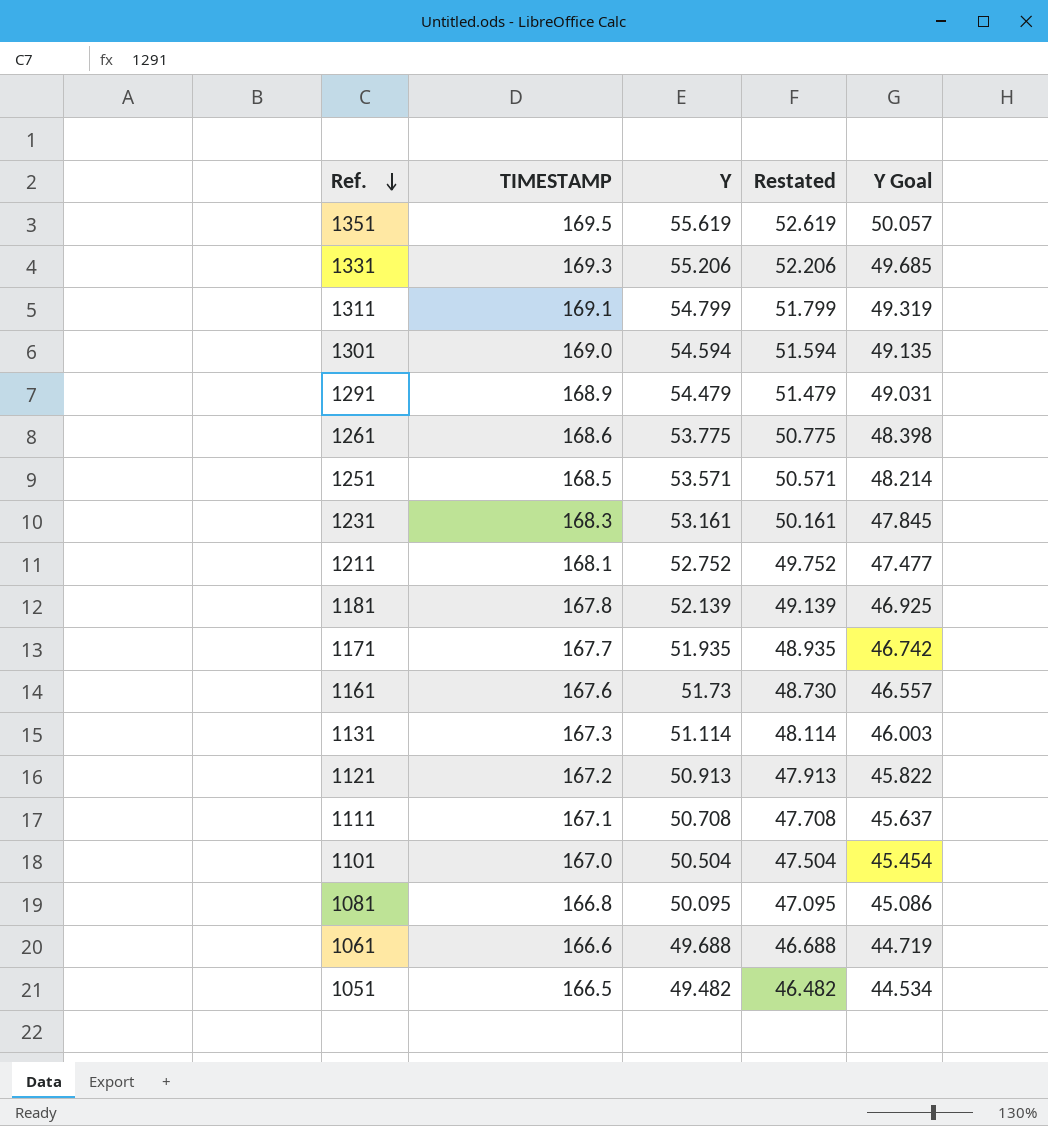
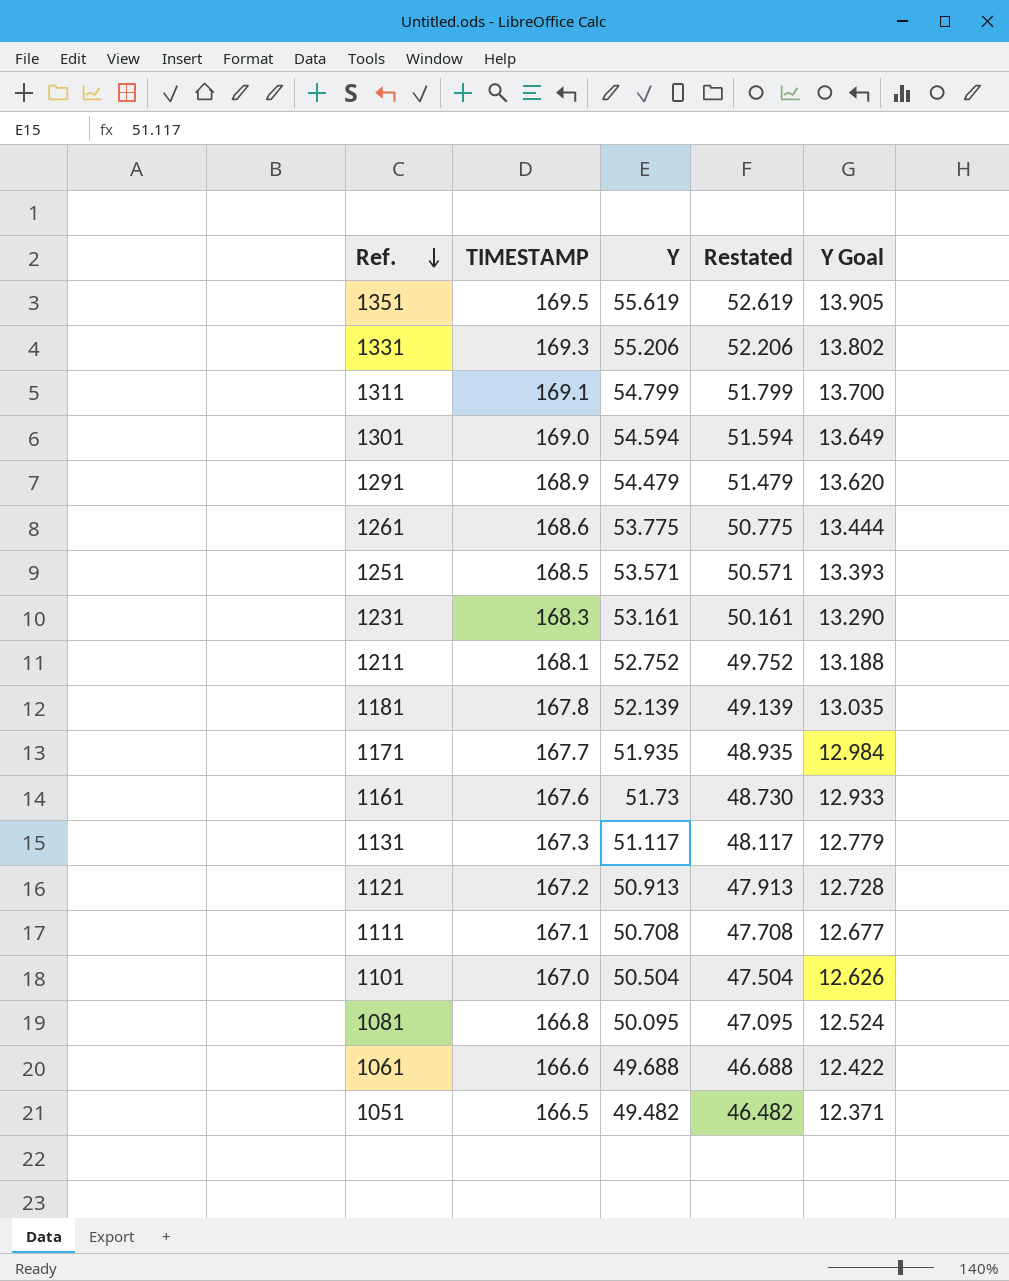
column Y Goal | formula: [Y] * 0.9 -> [Y] * 0.25
1131 | Y: 51.114 -> 51.117
1131 | Restated: 48.114 -> 48.117

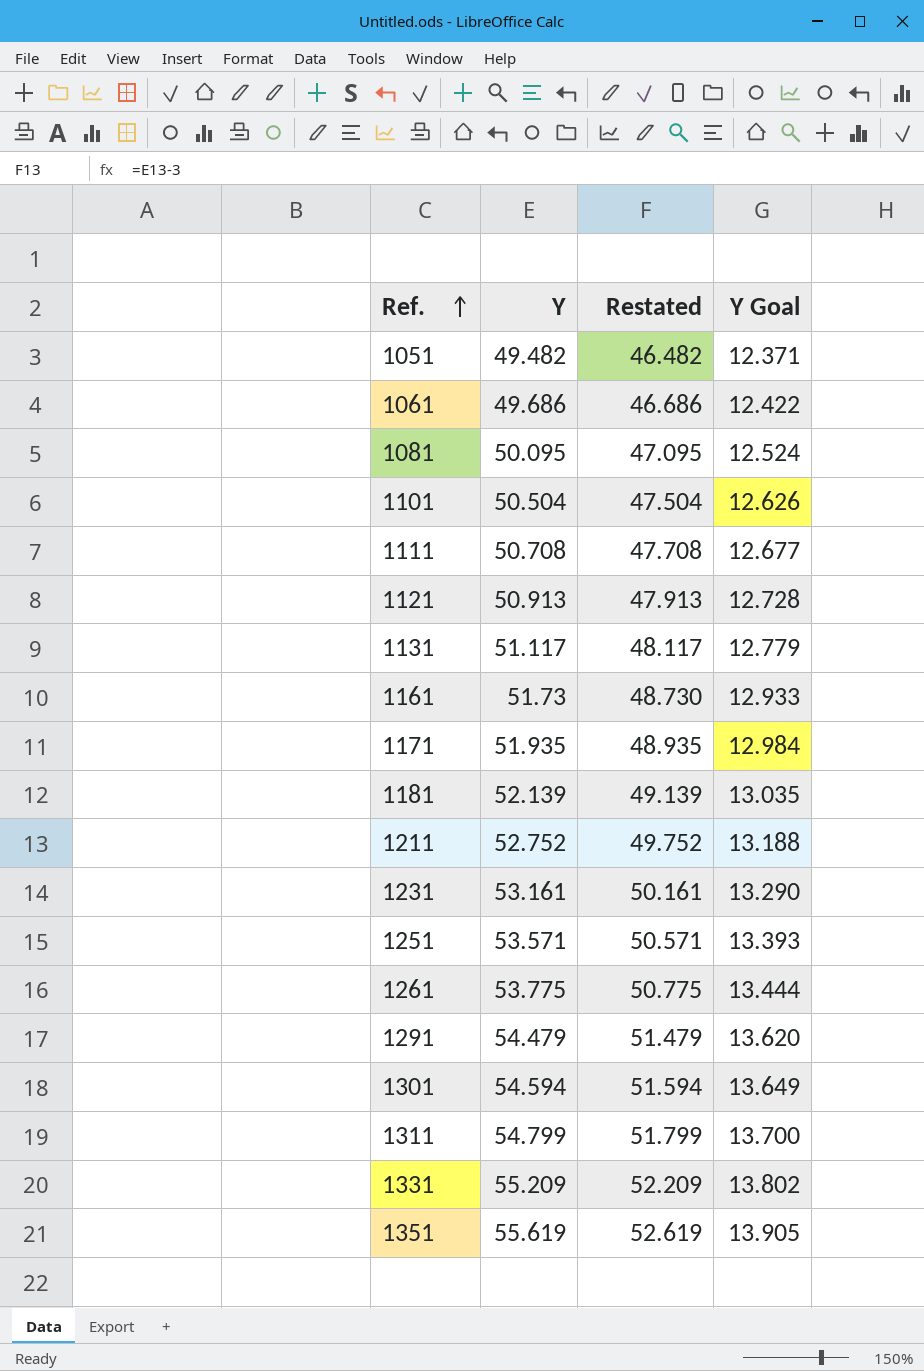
row order: Ref. descending -> Ref. ascending
column TIMESTAMP | position: 2 -> none
1061 | Y: 49.688 -> 49.686
1061 | Restated: 46.688 -> 46.686
1331 | Y: 55.206 -> 55.209
1331 | Restated: 52.206 -> 52.209

